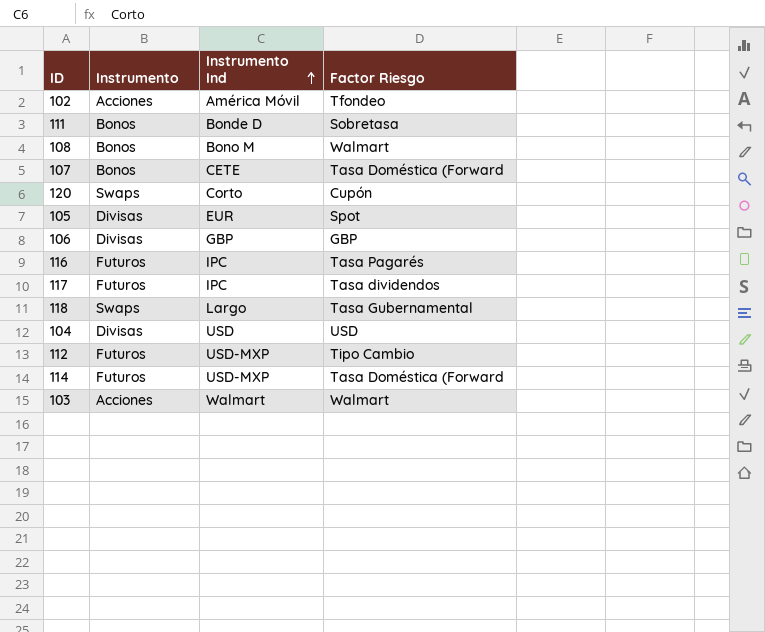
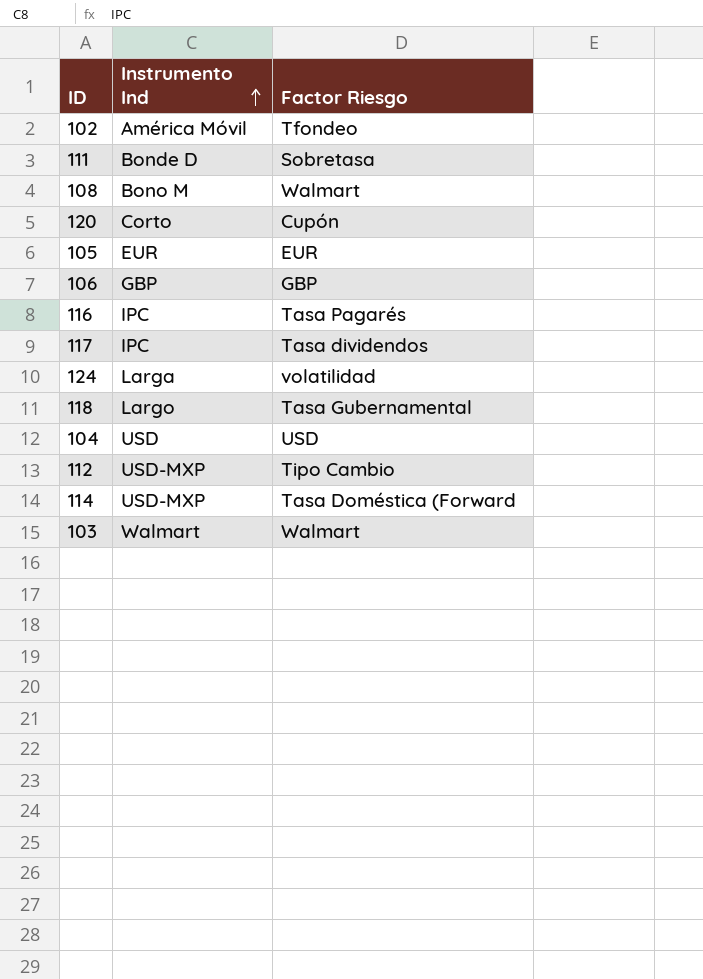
column Instrumento | position: 2 -> none
row 107: Bonos | CETE | Tasa Doméstica (Forward -> none
105 | Factor Riesgo: Spot -> EUR
row 124: none -> Larga | volatilidad

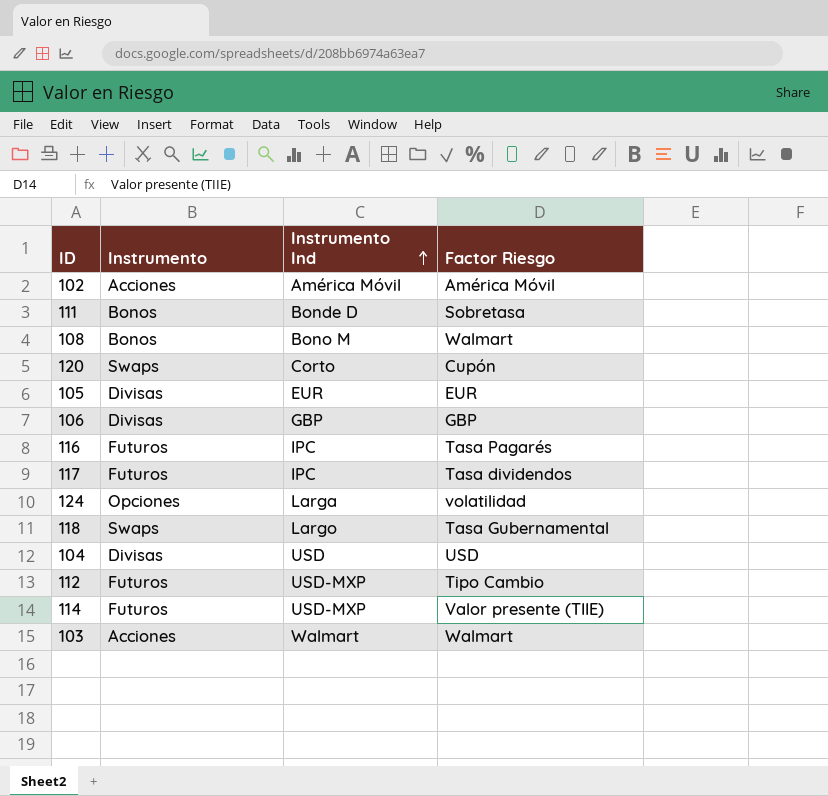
column Instrumento | position: none -> 2
102 | Factor Riesgo: Tfondeo -> América Móvil
114 | Factor Riesgo: Tasa Doméstica (Forward -> Valor presente (TIIE)

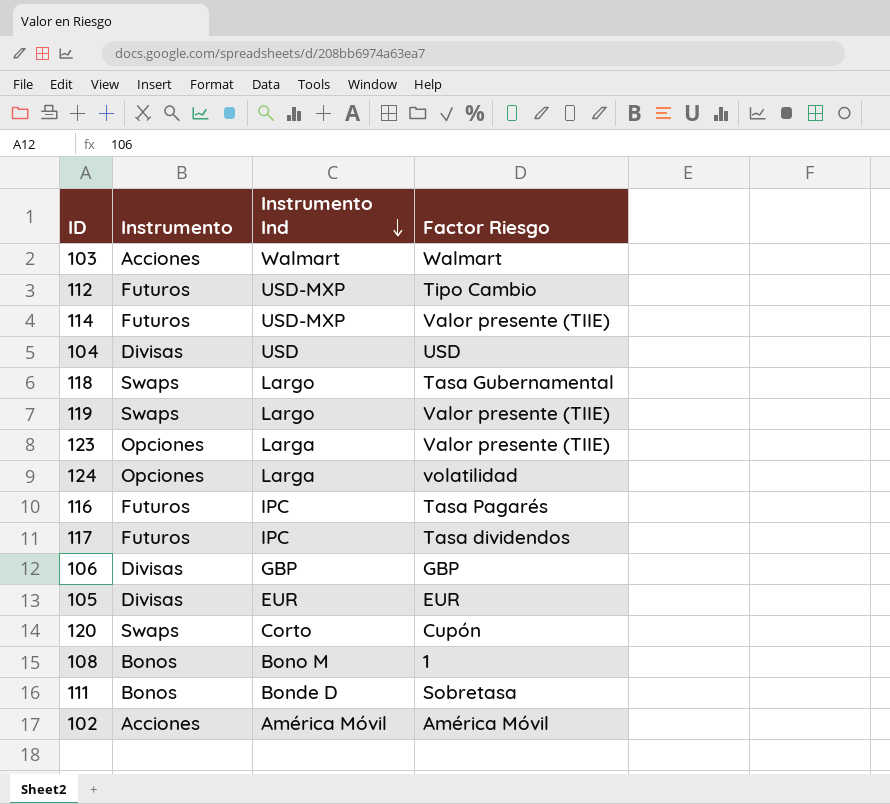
row order: Instrumento Ind ascending -> Instrumento Ind descending
row 119: none -> Swaps | Largo | Valor presente (TIIE)
row 123: none -> Opciones | Larga | Valor presente (TIIE)
108 | Factor Riesgo: Walmart -> 1

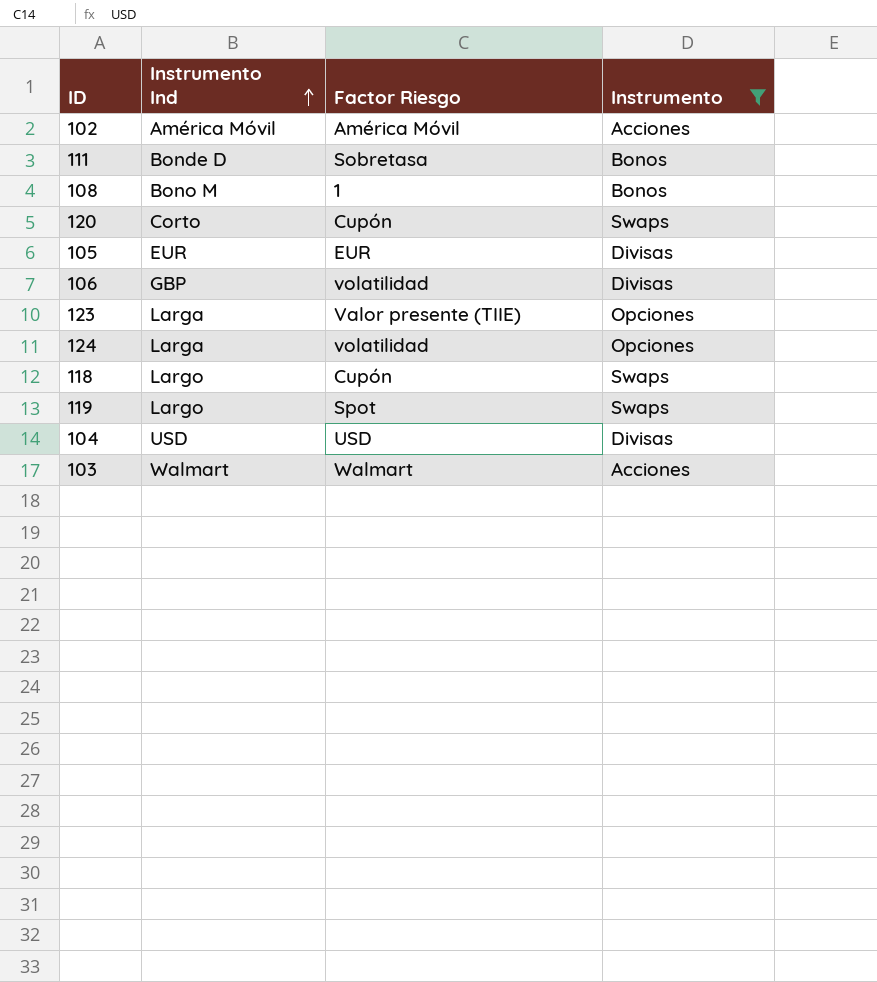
filter: none -> Instrumento != Futuros
row order: Instrumento Ind descending -> Instrumento Ind ascending
column Instrumento | position: 2 -> 4
106 | Factor Riesgo: GBP -> volatilidad
118 | Factor Riesgo: Tasa Gubernamental -> Cupón
119 | Factor Riesgo: Valor presente (TIIE) -> Spot

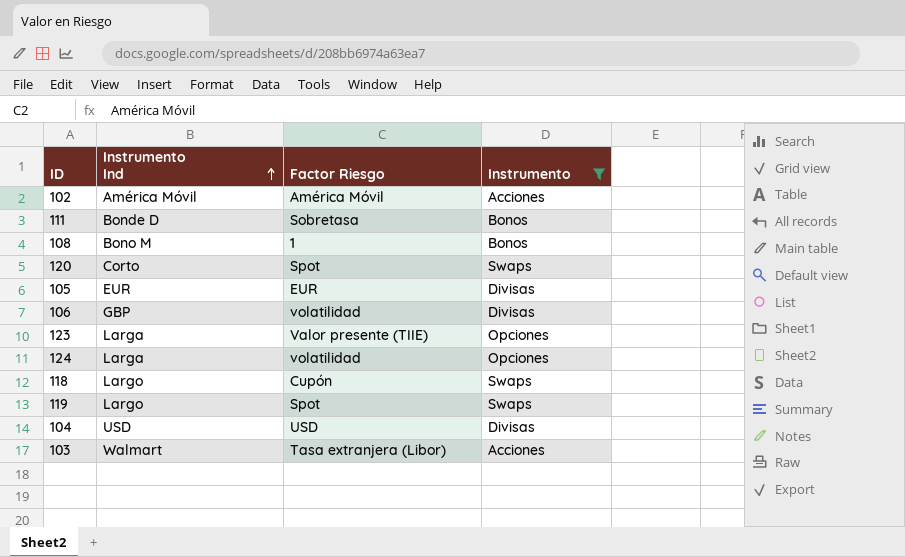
120 | Factor Riesgo: Cupón -> Spot
103 | Factor Riesgo: Walmart -> Tasa extranjera (Libor)

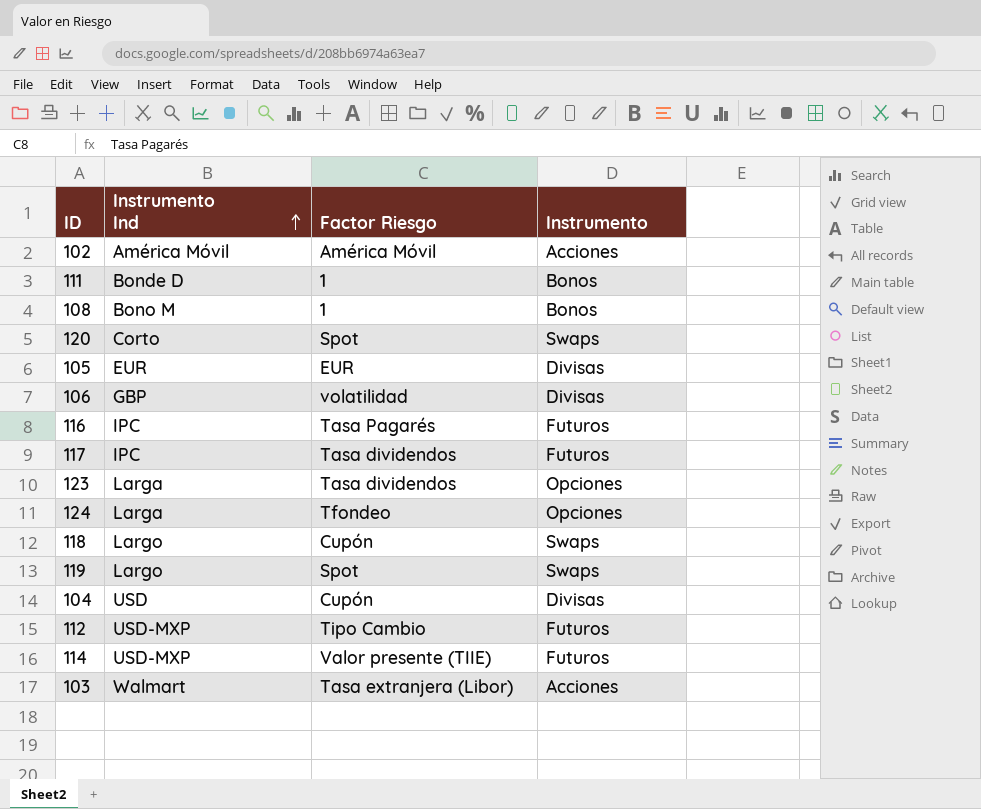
filter: Instrumento != Futuros -> none
111 | Factor Riesgo: Sobretasa -> 1
123 | Factor Riesgo: Valor presente (TIIE) -> Tasa dividendos
124 | Factor Riesgo: volatilidad -> Tfondeo
104 | Factor Riesgo: USD -> Cupón

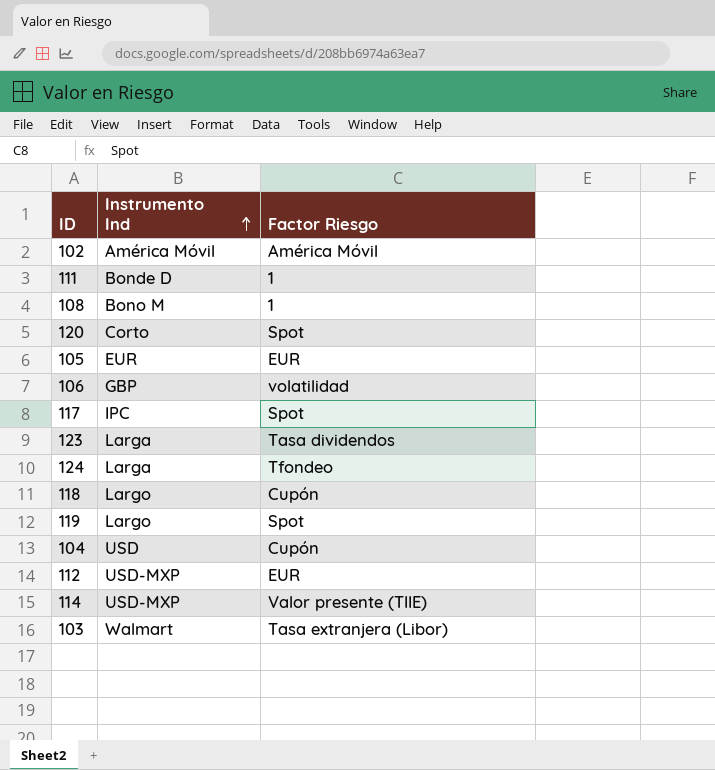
column Instrumento | position: 4 -> none
row 116: IPC | Tasa Pagarés | Futuros -> none
117 | Factor Riesgo: Tasa dividendos -> Spot
112 | Factor Riesgo: Tipo Cambio -> EUR

